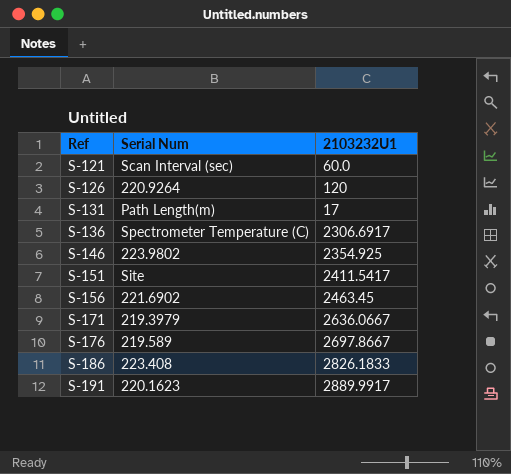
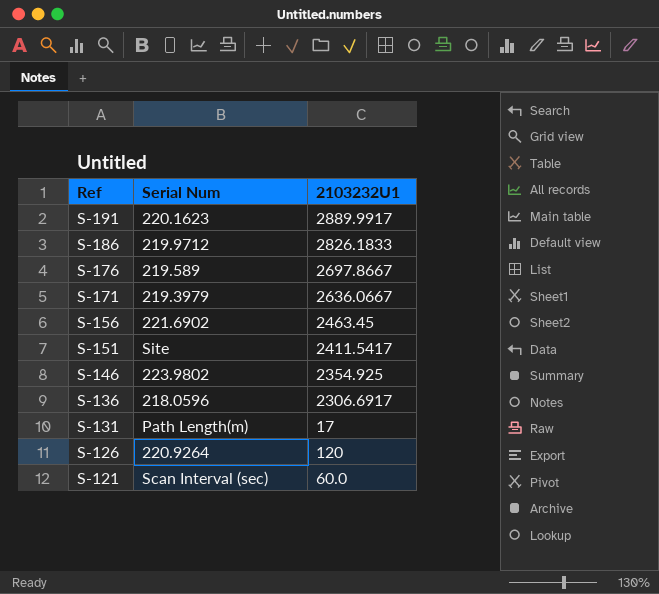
row order: Ref ascending -> Ref descending
S-186 | Serial Num: 223.408 -> 219.9712
S-136 | Serial Num: Spectrometer Temperature (C) -> 218.0596

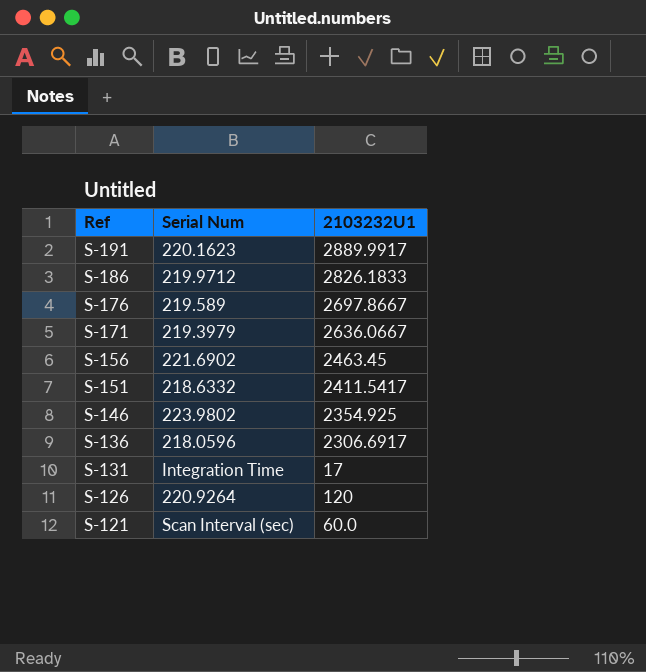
S-151 | Serial Num: Site -> 218.6332
S-131 | Serial Num: Path Length(m) -> Integration Time

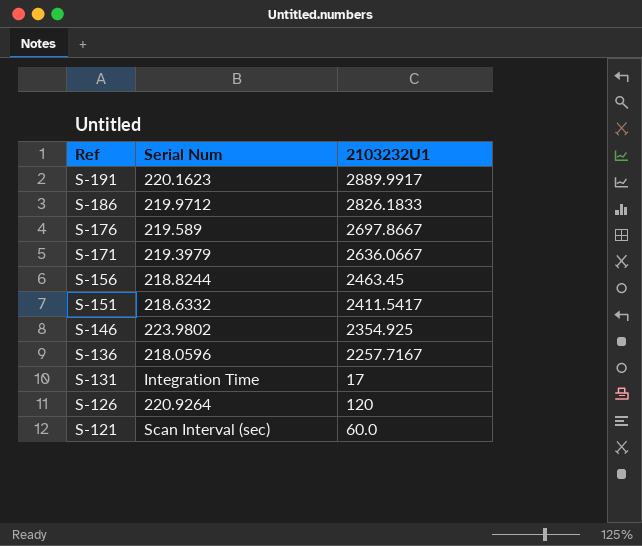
S-156 | Serial Num: 221.6902 -> 218.8244
S-136 | 2103232U1: 2306.6917 -> 2257.7167

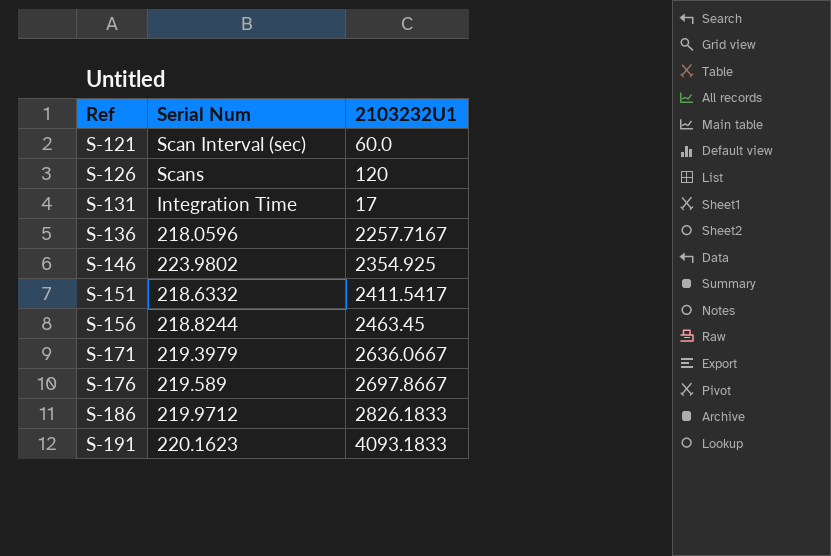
row order: Ref descending -> Ref ascending
S-126 | Serial Num: 220.9264 -> Scans
S-191 | 2103232U1: 2889.9917 -> 4093.1833

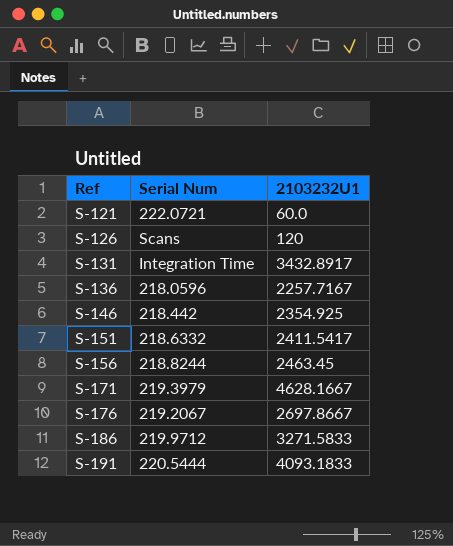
S-121 | Serial Num: Scan Interval (sec) -> 222.0721
S-131 | 2103232U1: 17 -> 3432.8917
S-146 | Serial Num: 223.9802 -> 218.442
S-171 | 2103232U1: 2636.0667 -> 4628.1667
S-176 | Serial Num: 219.589 -> 219.2067
S-186 | 2103232U1: 2826.1833 -> 3271.5833
S-191 | Serial Num: 220.1623 -> 220.5444

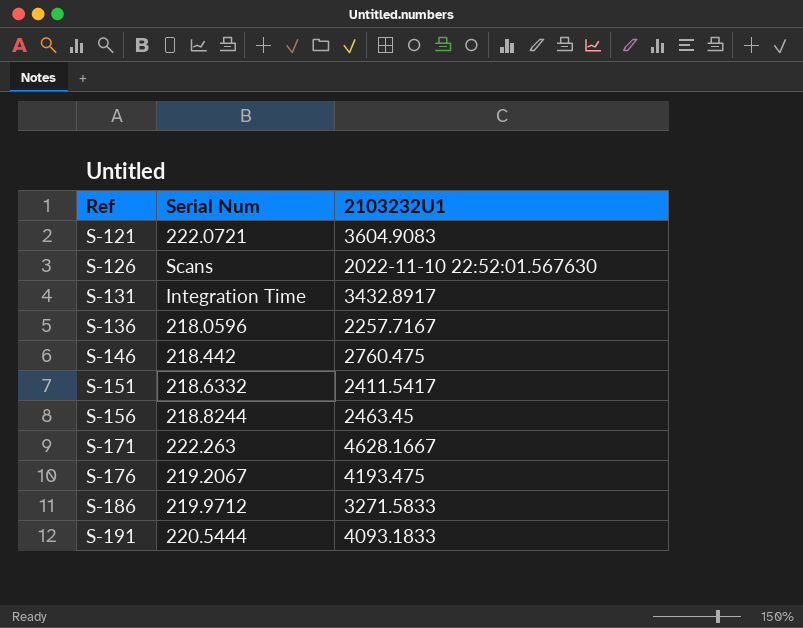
S-121 | 2103232U1: 60.0 -> 3604.9083
S-126 | 2103232U1: 120 -> 2022-11-10 22:52:01.567630
S-146 | 2103232U1: 2354.925 -> 2760.475
S-171 | Serial Num: 219.3979 -> 222.263
S-176 | 2103232U1: 2697.8667 -> 4193.475

